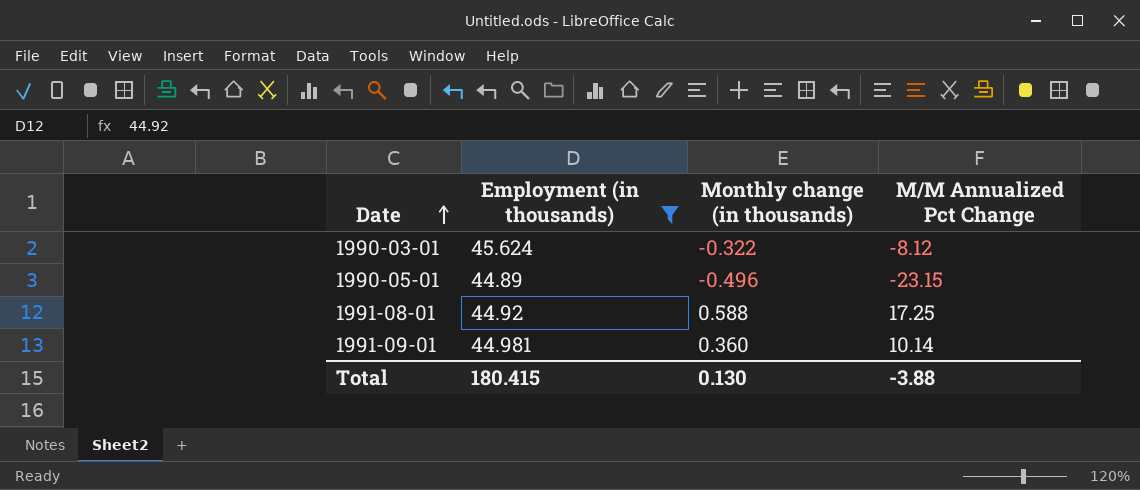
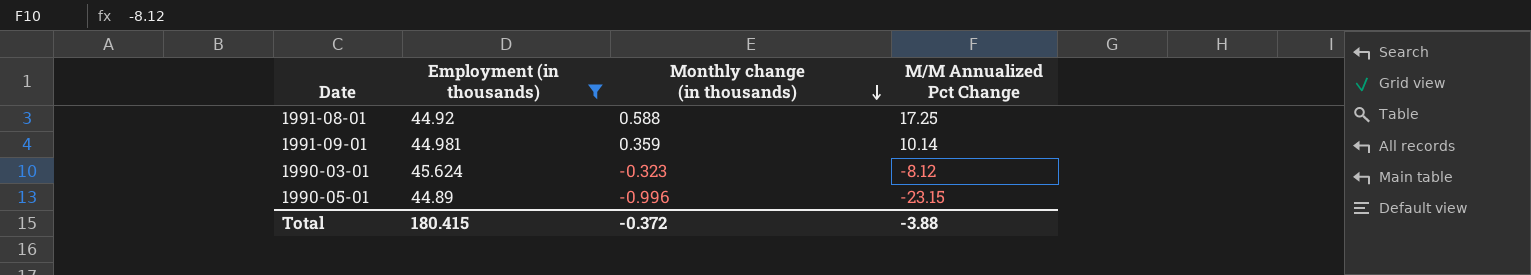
row order: Date ascending -> Monthly change (in thousands) descending
1991-09-01 | Monthly change (in thousands): 0.360 -> 0.359
1990-03-01 | Monthly change (in thousands): -0.322 -> -0.323
1990-05-01 | Monthly change (in thousands): -0.496 -> -0.996
Total | Monthly change (in thousands): 0.130 -> -0.372

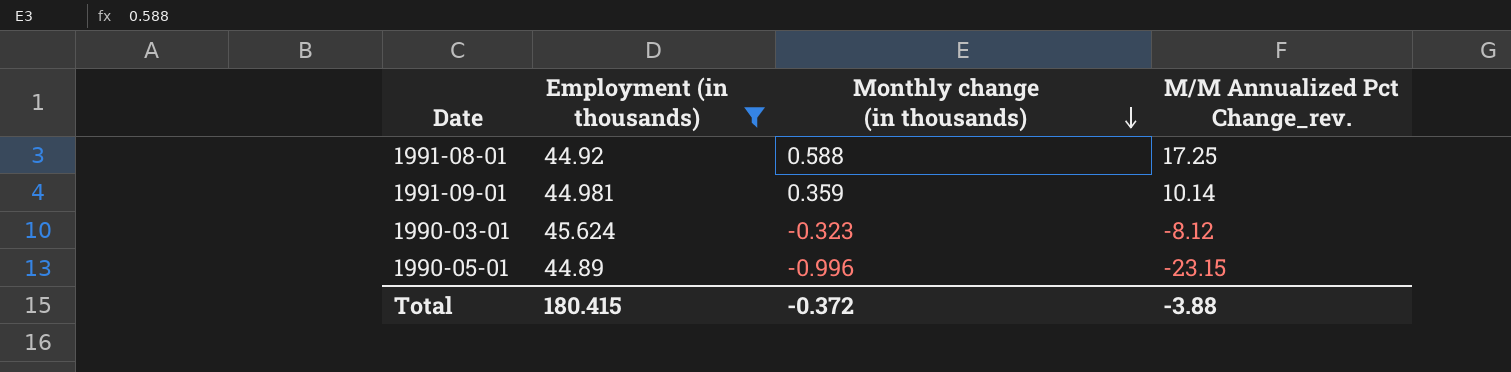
column name: M/M Annualized Pct Change -> M/M Annualized Pct Change_rev.

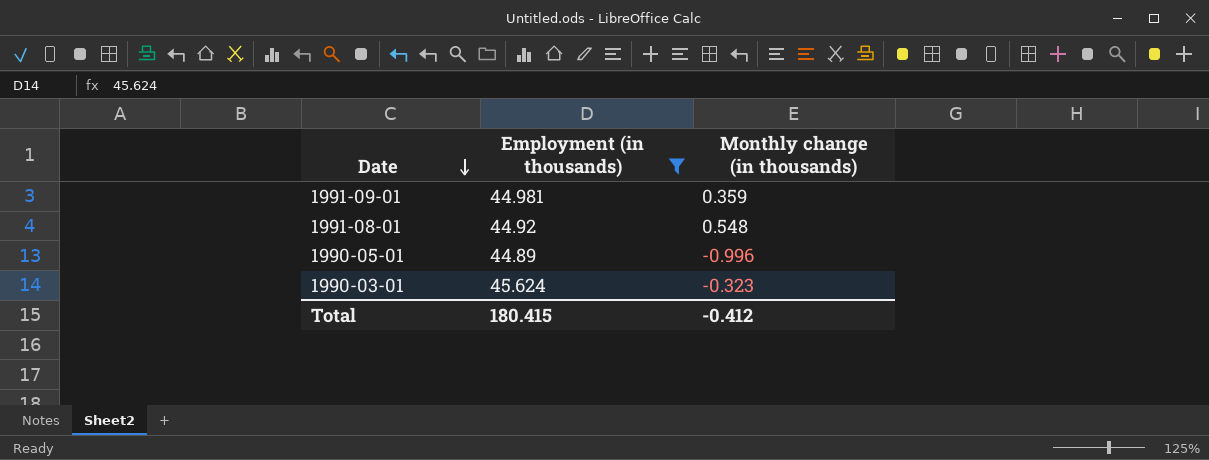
row order: Monthly change (in thousands) descending -> Date descending
column M/M Annualized Pct Change_rev. | position: 4 -> none
1991-08-01 | Monthly change (in thousands): 0.588 -> 0.548
Total | Monthly change (in thousands): -0.372 -> -0.412

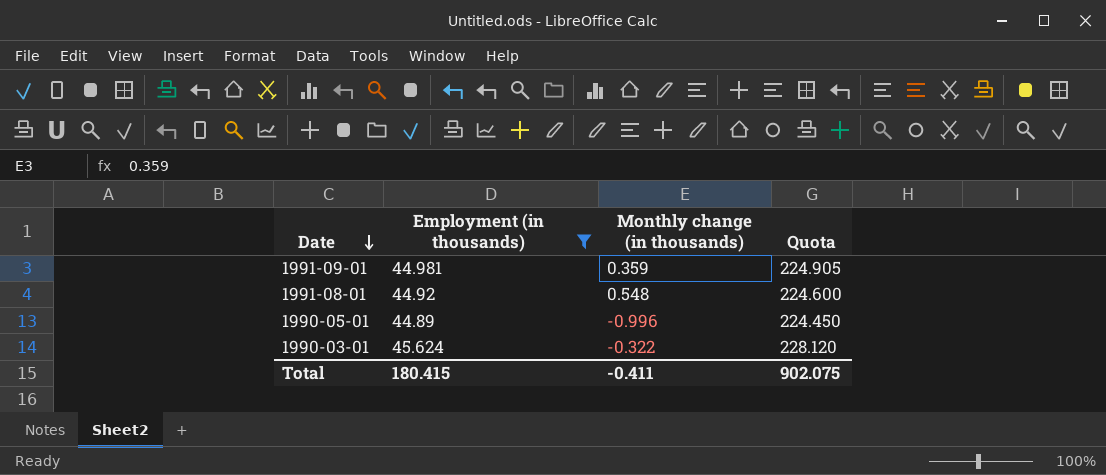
column Quota | formula: none -> [Employment (in thousands)] * 5
1990-03-01 | Monthly change (in thousands): -0.323 -> -0.322
Total | Monthly change (in thousands): -0.412 -> -0.411

